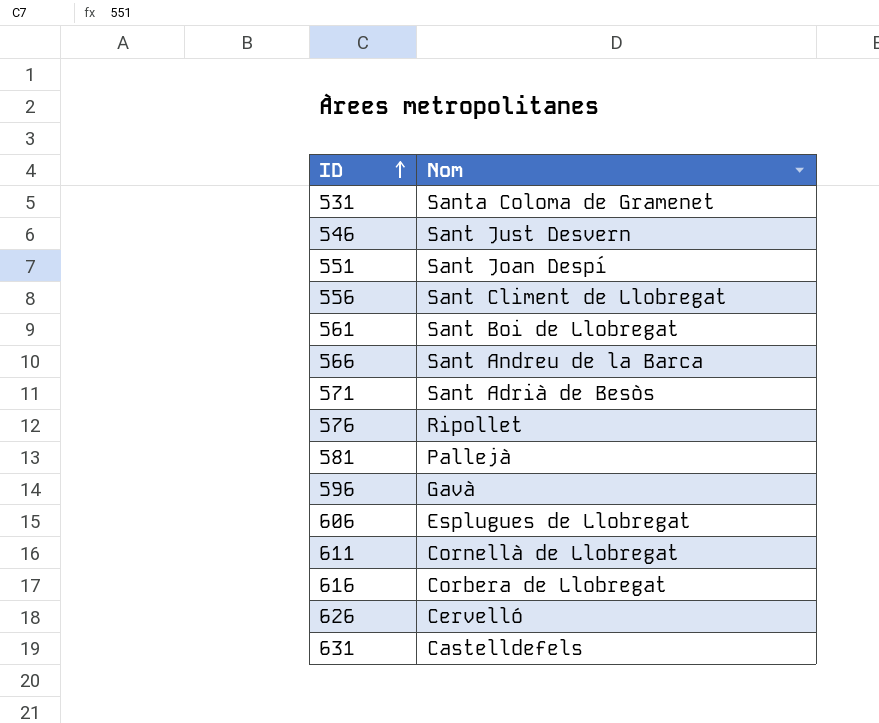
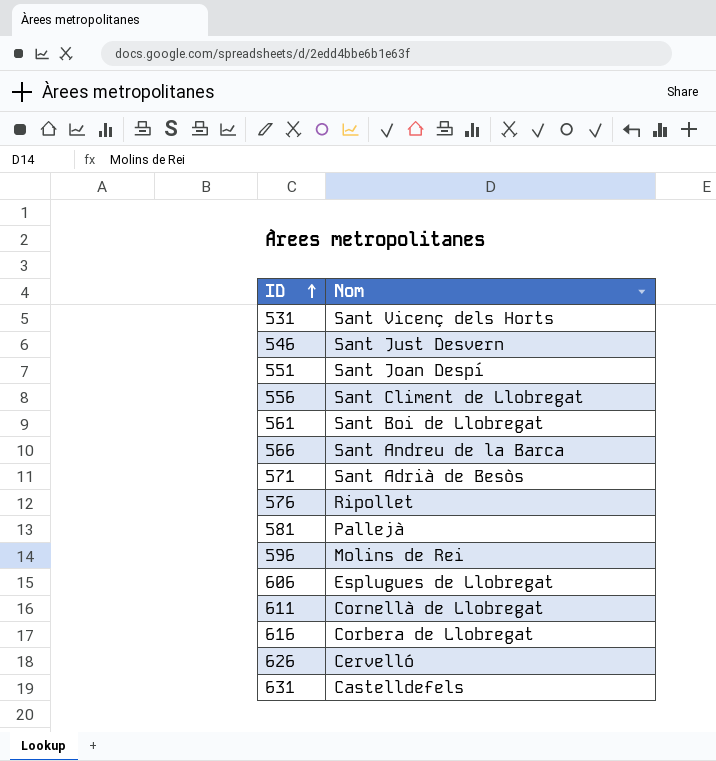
531 | Nom: Santa Coloma de Gramenet -> Sant Vicenç dels Horts
596 | Nom: Gavà -> Molins de Rei

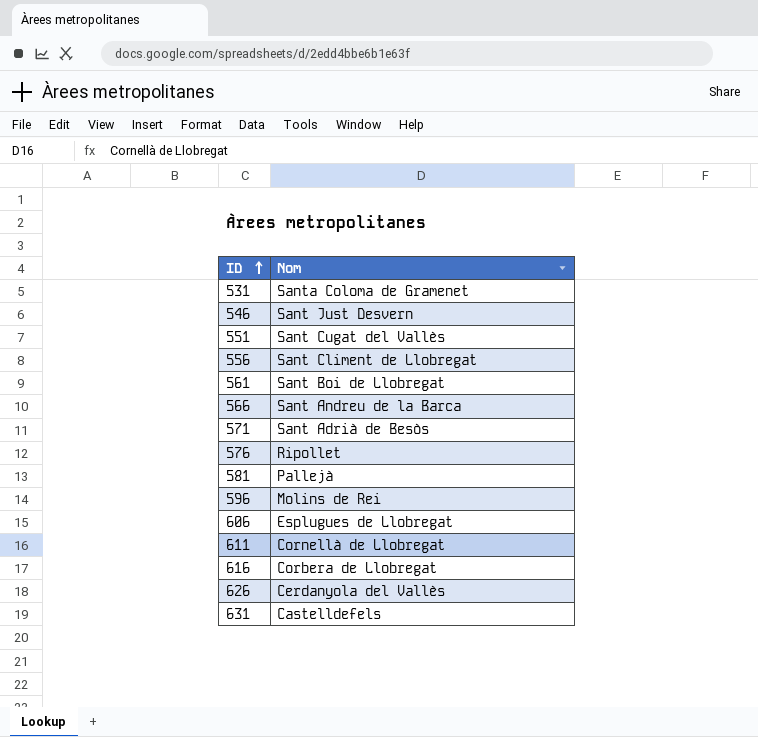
531 | Nom: Sant Vicenç dels Horts -> Santa Coloma de Gramenet
551 | Nom: Sant Joan Despí -> Sant Cugat del Vallès
626 | Nom: Cervelló -> Cerdanyola del Vallès

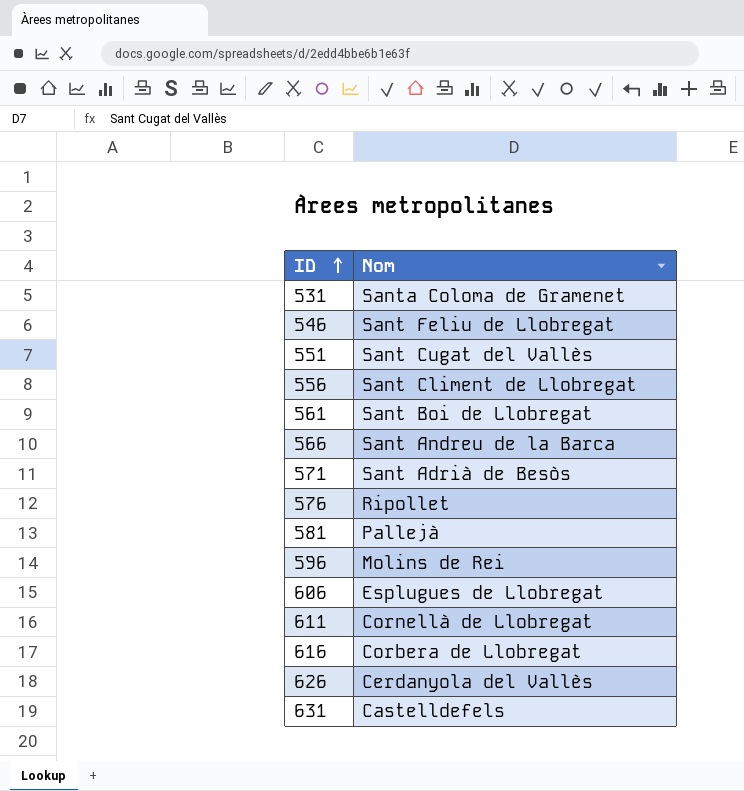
546 | Nom: Sant Just Desvern -> Sant Feliu de Llobregat

